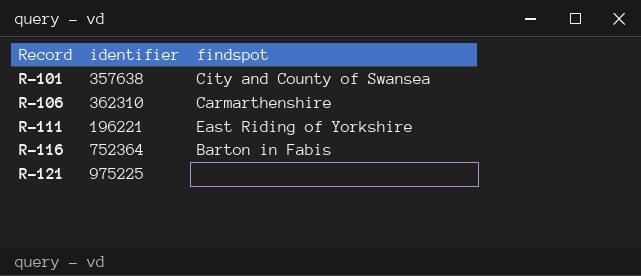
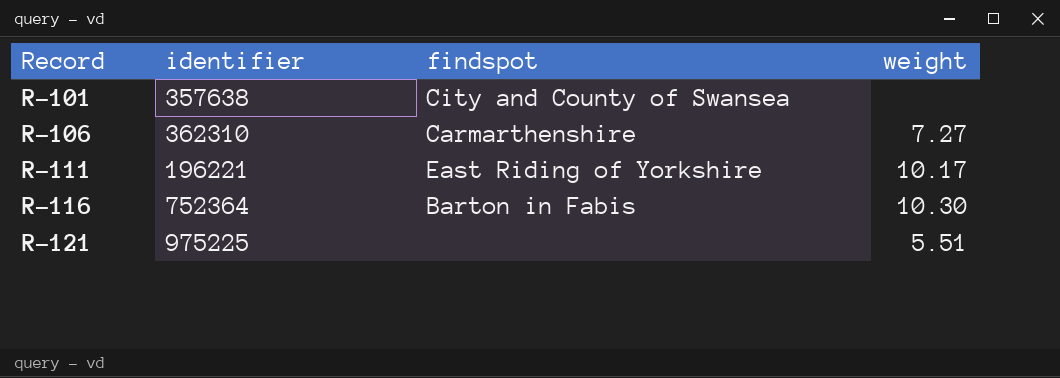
column weight | position: none -> 4

